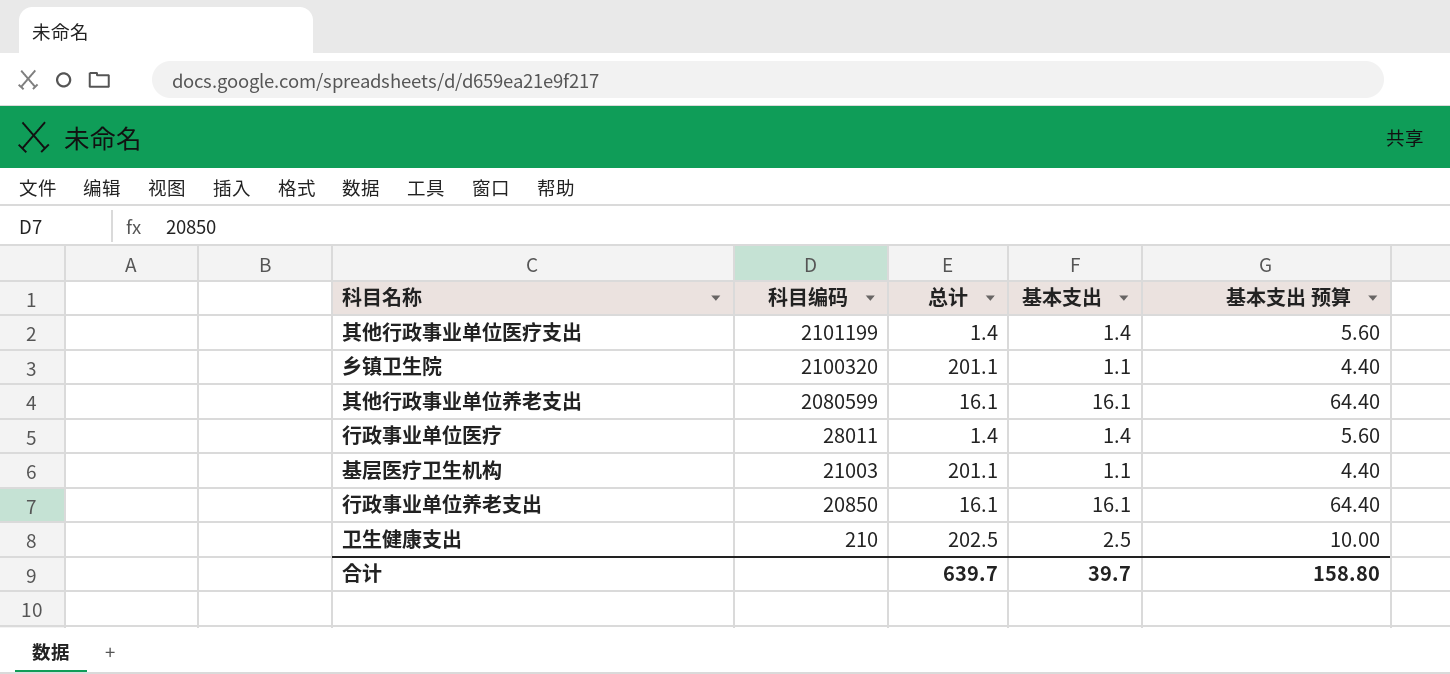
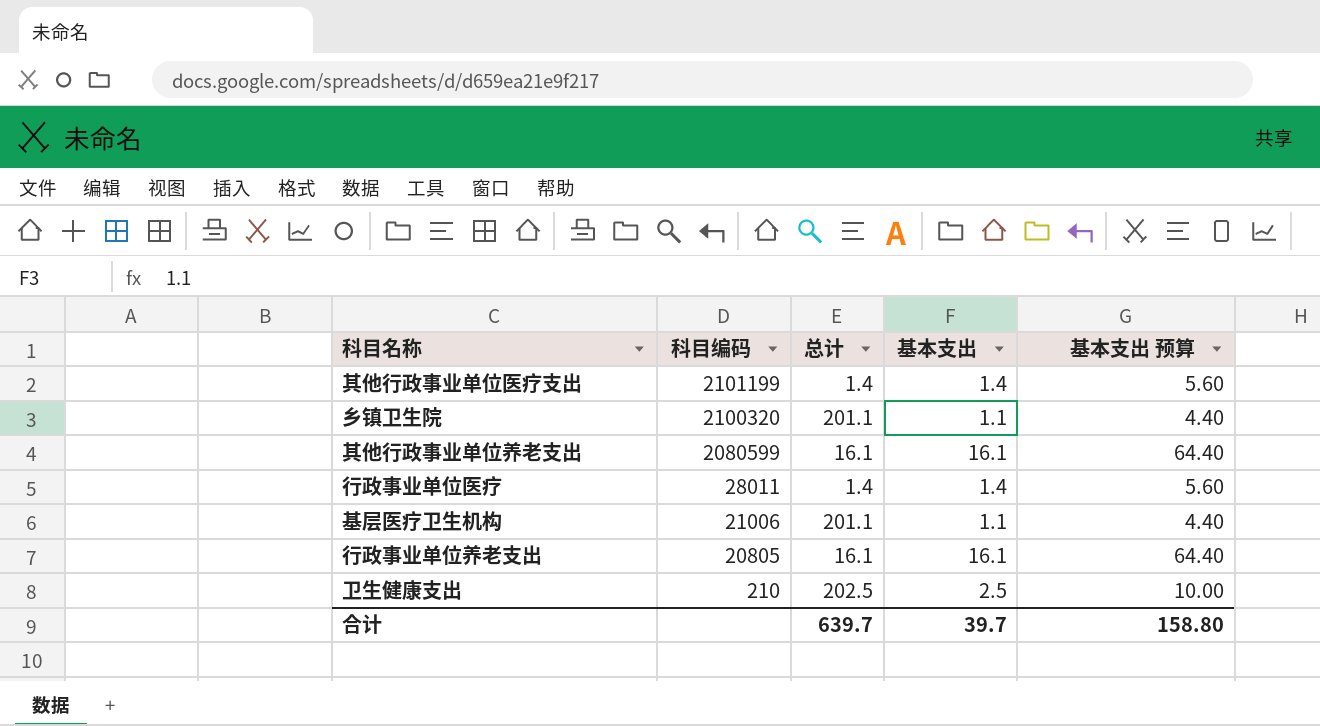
基层医疗卫生机构 | 科目编码: 21003 -> 21006
行政事业单位养老支出 | 科目编码: 20850 -> 20805

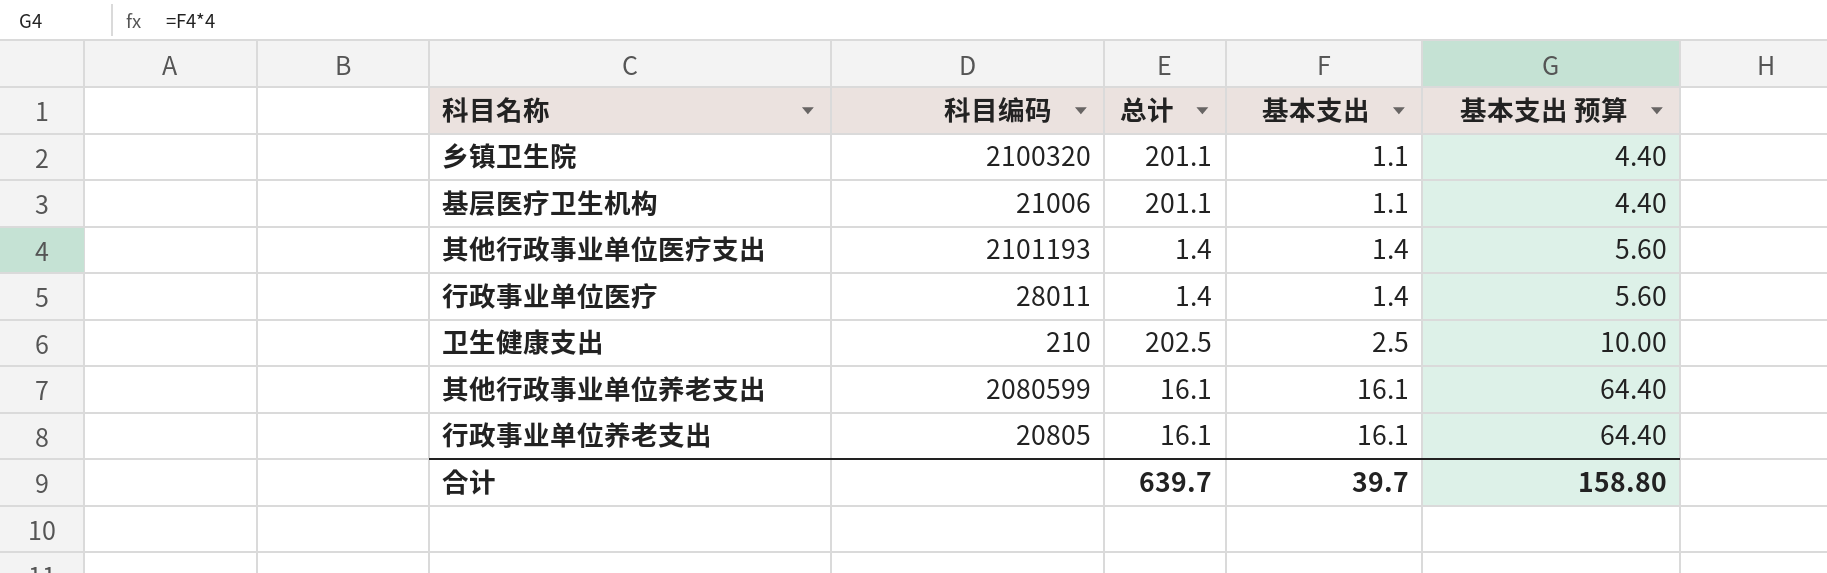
row order: 科目编码 descending -> 基本支出 ascending
其他行政事业单位医疗支出 | 科目编码: 2101199 -> 2101193

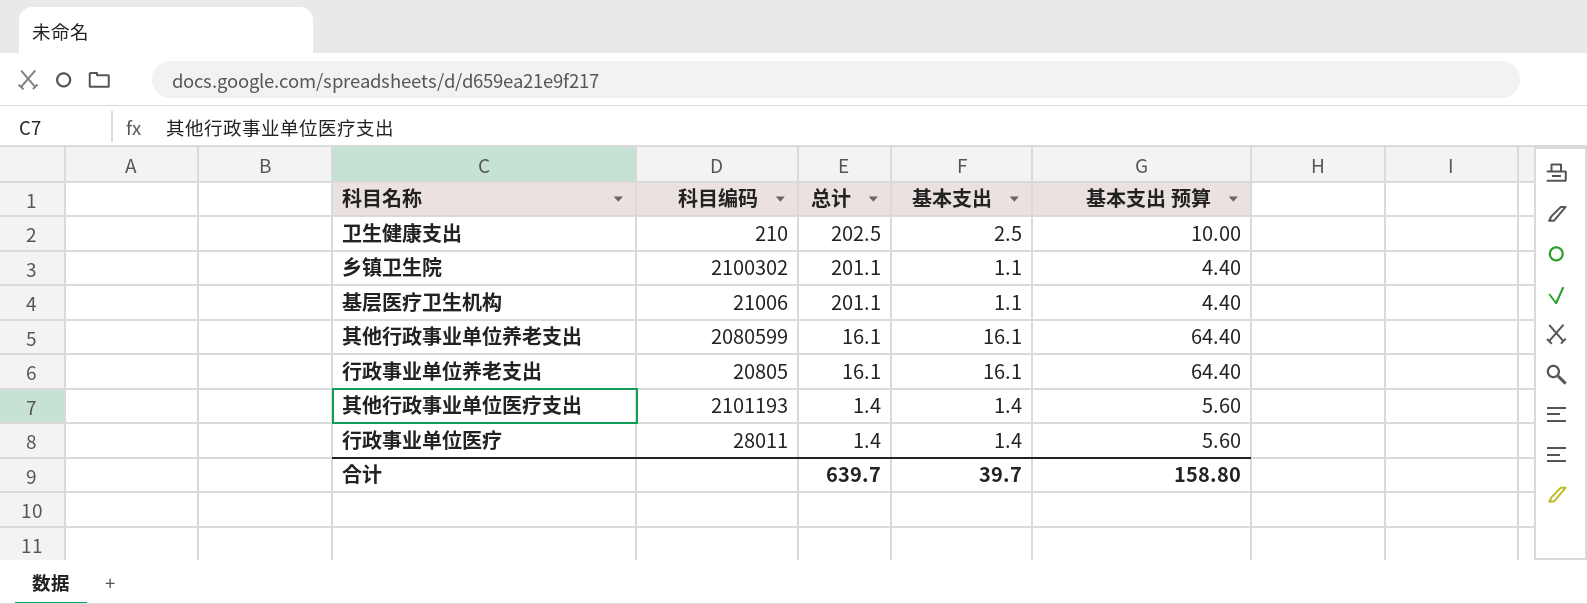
row order: 基本支出 ascending -> 总计 descending
乡镇卫生院 | 科目编码: 2100320 -> 2100302

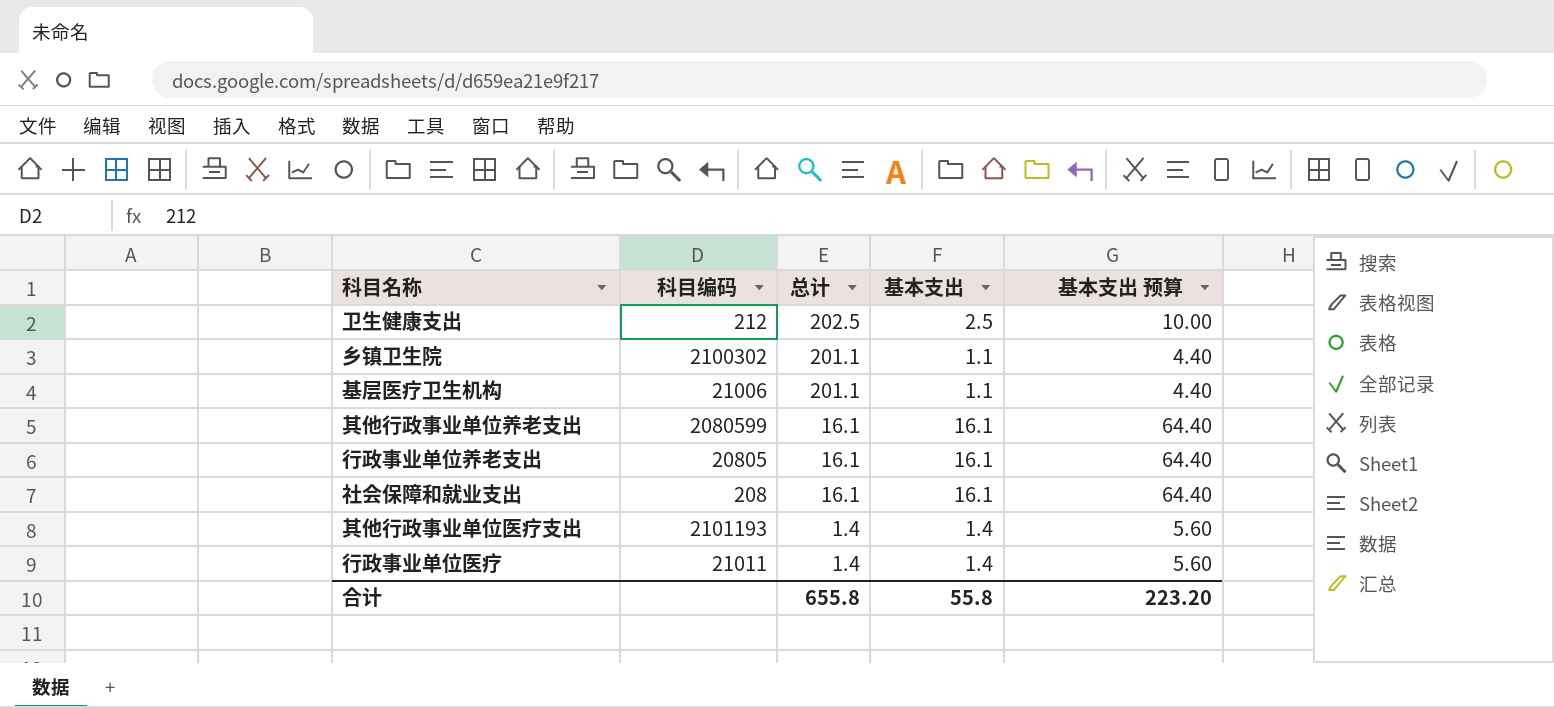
卫生健康支出 | 科目编码: 210 -> 212
row 社会保障和就业支出: none -> 208 | 16.1 | 16.1 | 64.40
行政事业单位医疗 | 科目编码: 28011 -> 21011
合计 | 总计: 639.7 -> 655.8
合计 | 基本支出: 39.7 -> 55.8
合计 | 基本支出 预算: 158.80 -> 223.20

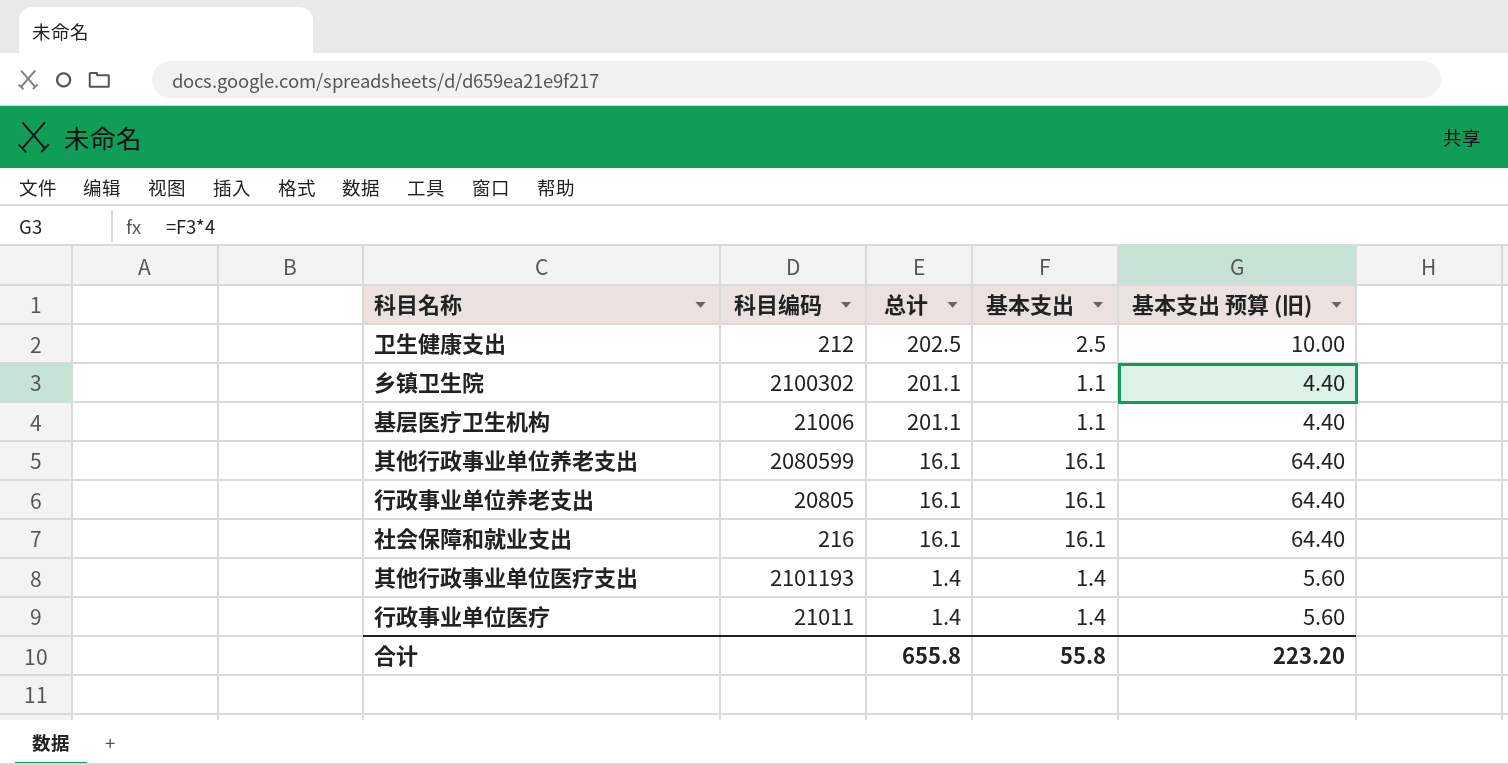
column name: 基本支出 预算 -> 基本支出 预算 (旧)
社会保障和就业支出 | 科目编码: 208 -> 216

